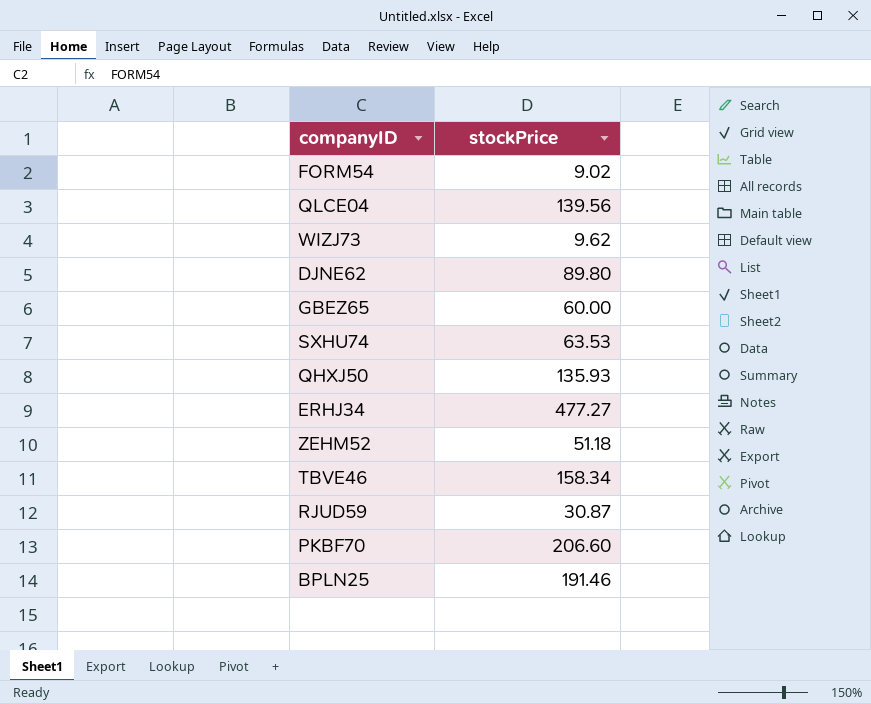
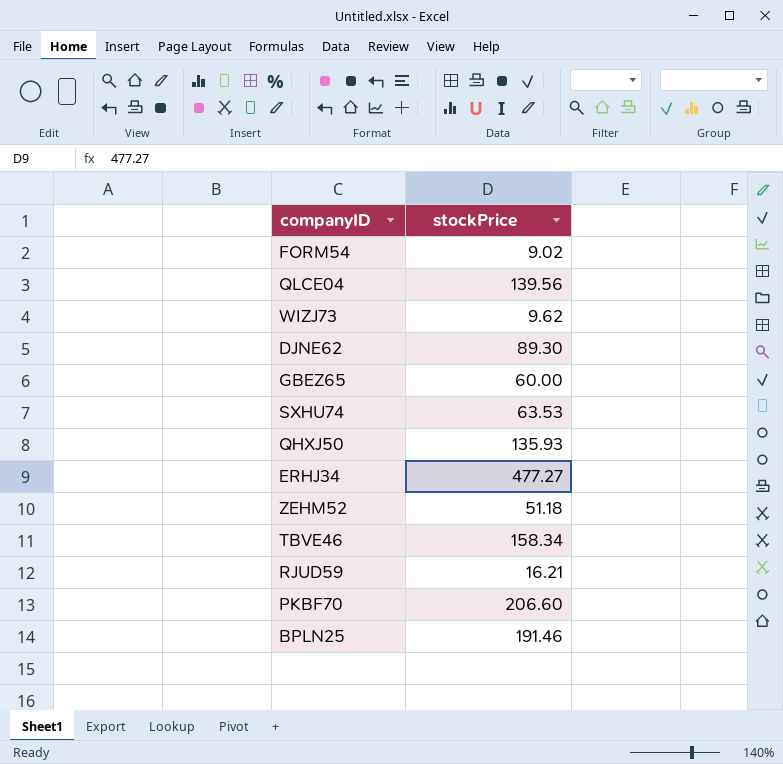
DJNE62 | stockPrice: 89.80 -> 89.30
RJUD59 | stockPrice: 30.87 -> 16.21

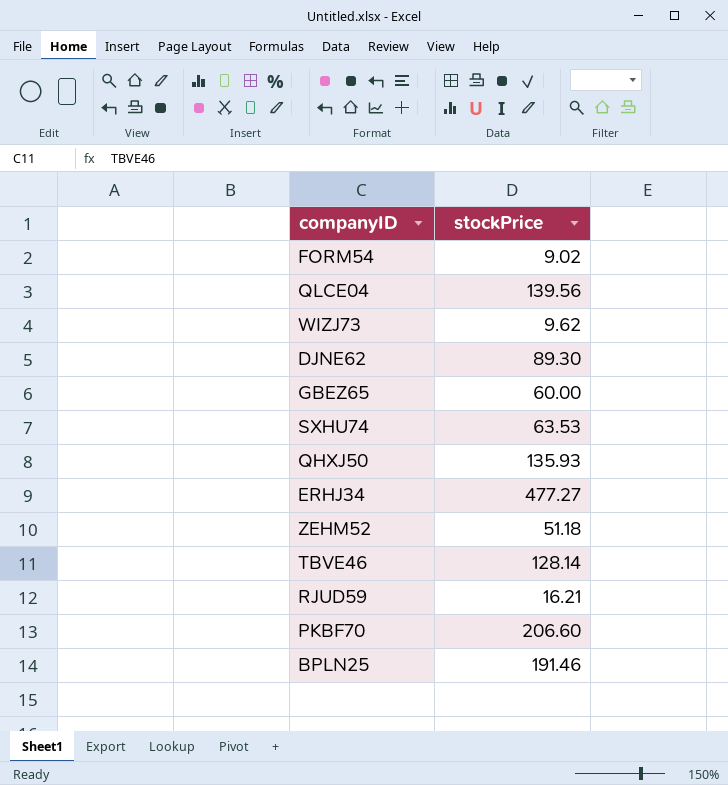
TBVE46 | stockPrice: 158.34 -> 128.14

